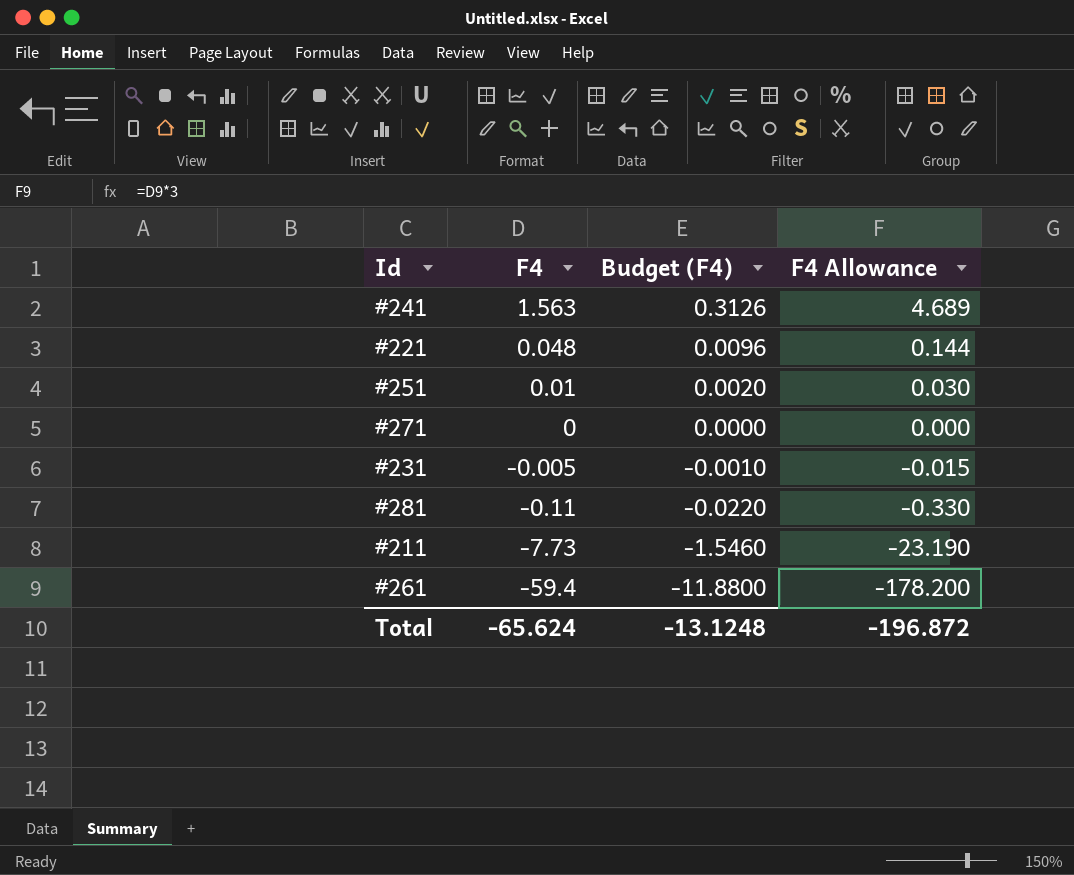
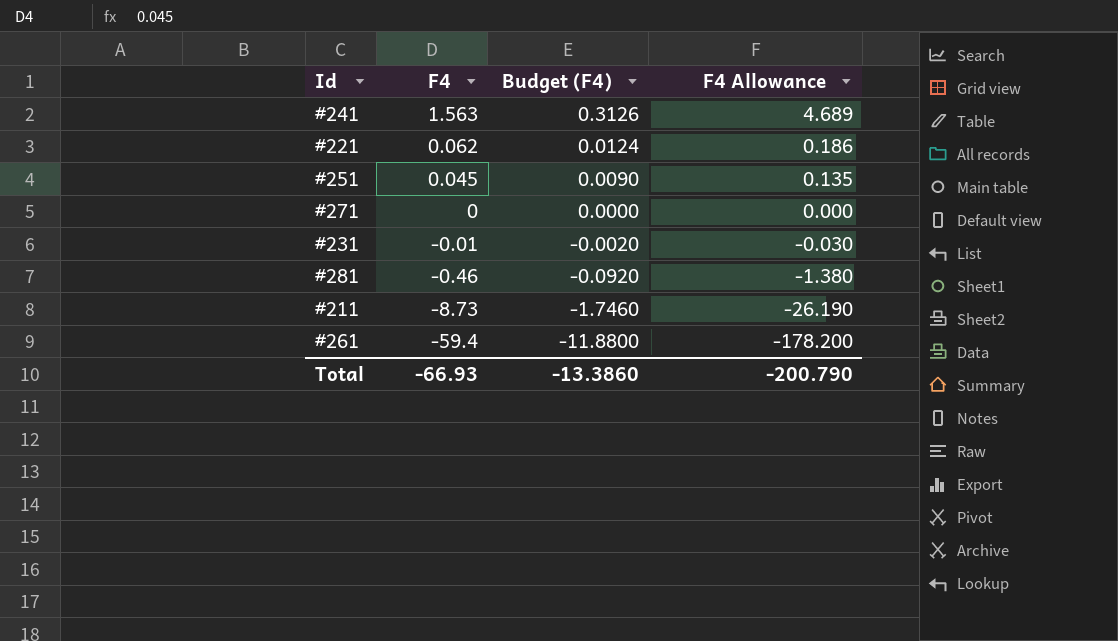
#221 | F4: 0.048 -> 0.062
#221 | Budget (F4): 0.0096 -> 0.0124
#221 | F4 Allowance: 0.144 -> 0.186
#251 | F4: 0.01 -> 0.045
#251 | Budget (F4): 0.0020 -> 0.0090
#251 | F4 Allowance: 0.030 -> 0.135
#231 | F4: -0.005 -> -0.01
#231 | Budget (F4): -0.0010 -> -0.0020
#231 | F4 Allowance: -0.015 -> -0.030
#281 | F4: -0.11 -> -0.46
#281 | Budget (F4): -0.0220 -> -0.0920
#281 | F4 Allowance: -0.330 -> -1.380
#211 | F4: -7.73 -> -8.73
#211 | Budget (F4): -1.5460 -> -1.7460
#211 | F4 Allowance: -23.190 -> -26.190
Total | F4: -65.624 -> -66.93
Total | Budget (F4): -13.1248 -> -13.3860
Total | F4 Allowance: -196.872 -> -200.790

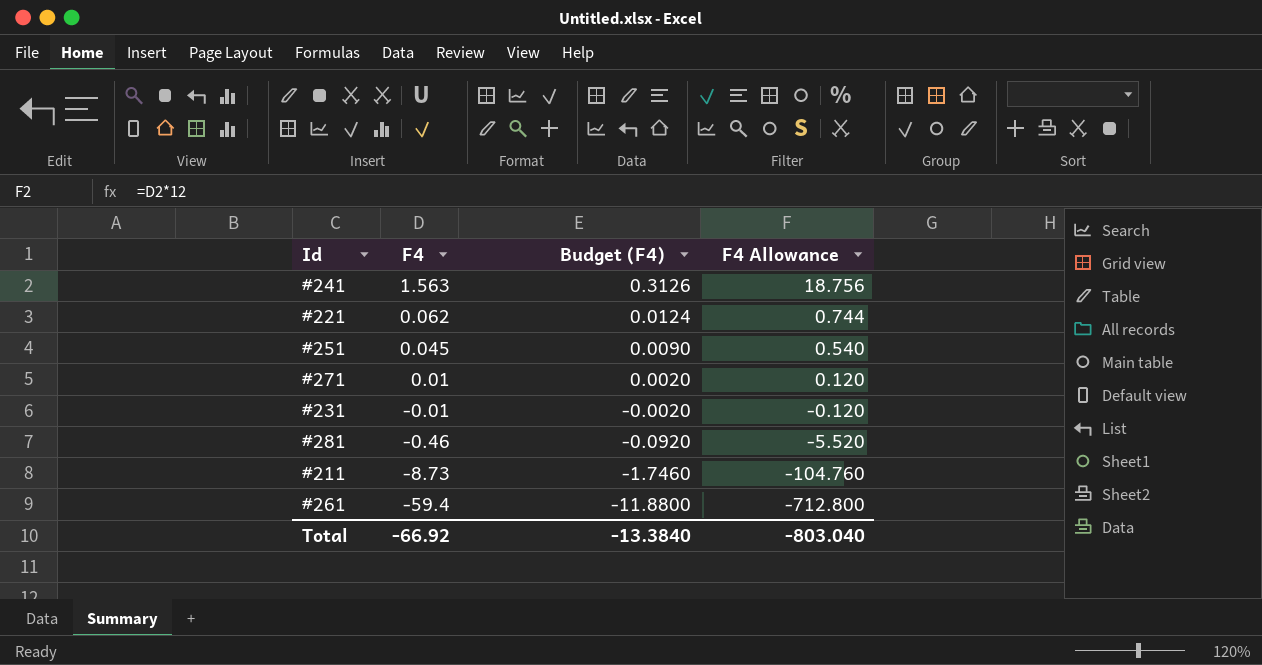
column F4 Allowance | formula: [F4] * 3 -> [F4] * 12
#271 | F4: 0 -> 0.01
#271 | Budget (F4): 0.0000 -> 0.0020
Total | F4: -66.93 -> -66.92
Total | Budget (F4): -13.3860 -> -13.3840
Total | F4 Allowance: -200.790 -> -803.040

